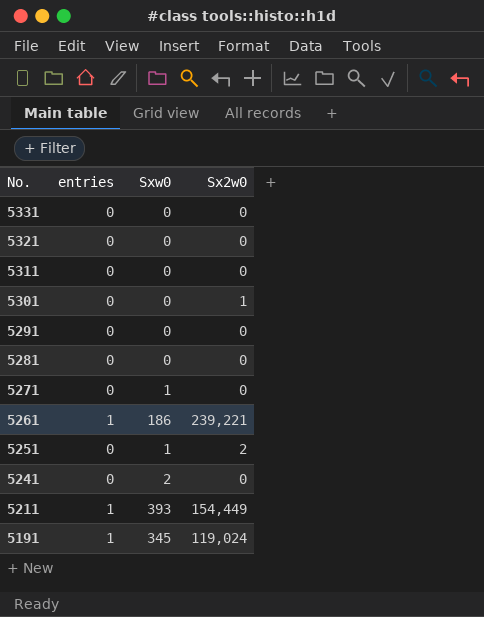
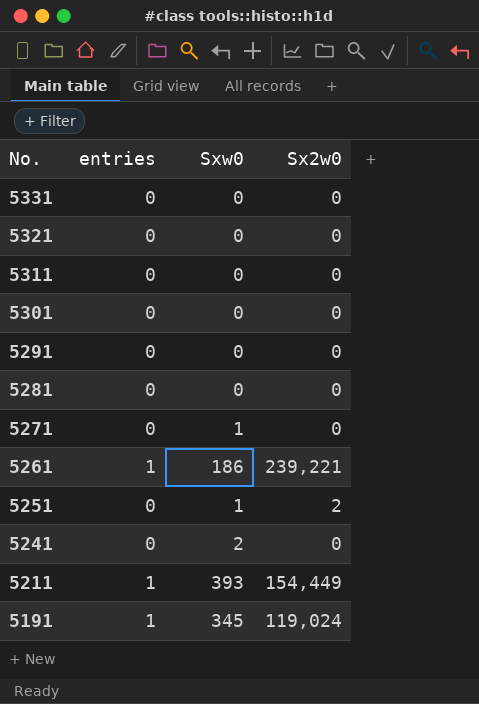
5301 | Sx2w0: 1 -> 0

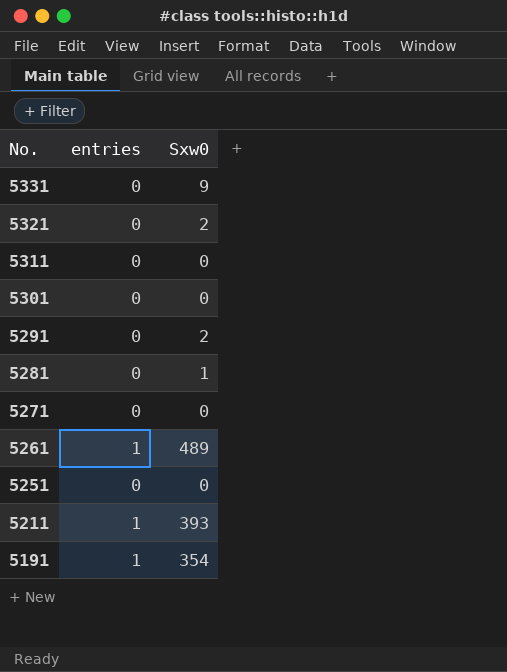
column Sx2w0 | position: 4 -> none
row 5241: 0 | 2 | 0 -> none
5331 | Sxw0: 0 -> 9
5321 | Sxw0: 0 -> 2
5291 | Sxw0: 0 -> 2
5281 | Sxw0: 0 -> 1
5271 | Sxw0: 1 -> 0
5261 | Sxw0: 186 -> 489
5251 | Sxw0: 1 -> 0
5191 | Sxw0: 345 -> 354

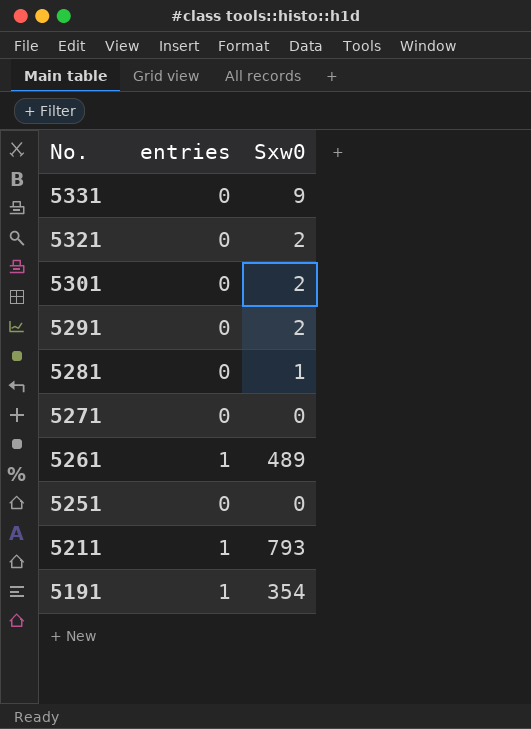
row 5311: 0 | 0 -> none
5301 | Sxw0: 0 -> 2
5211 | Sxw0: 393 -> 793

